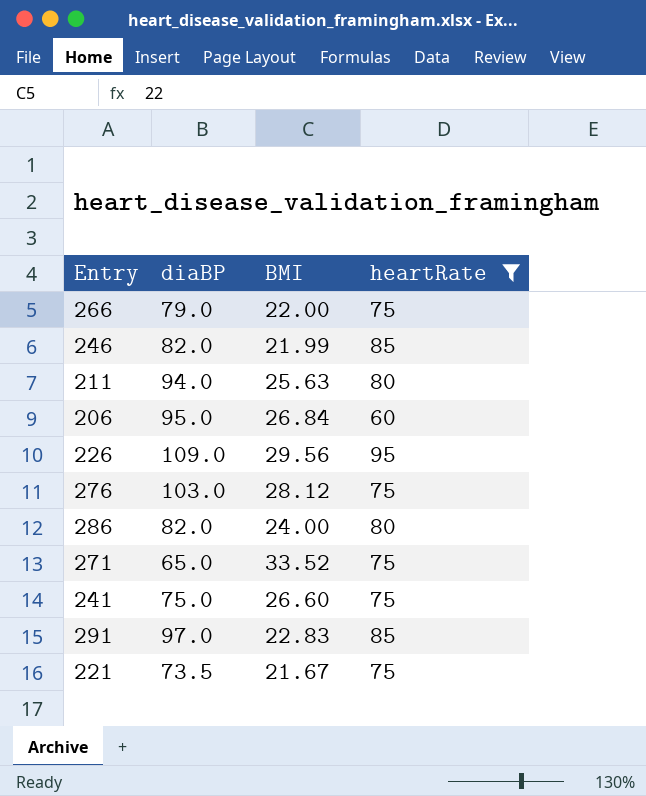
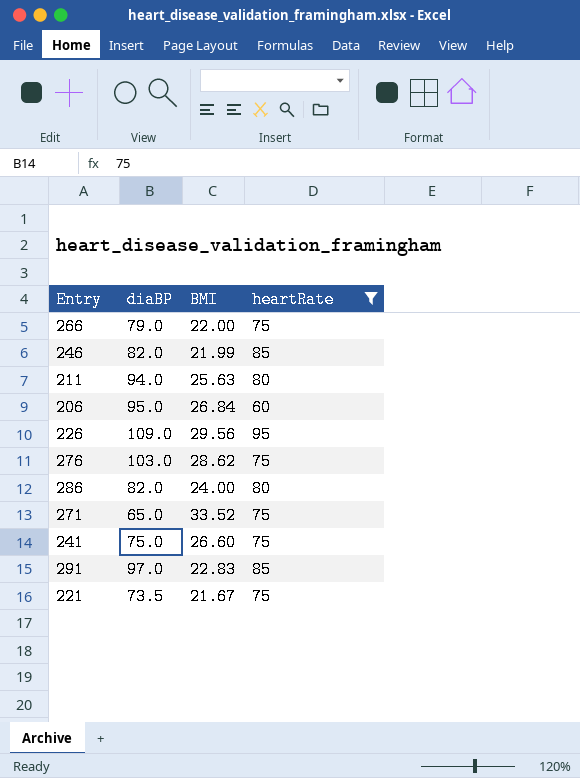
276 | BMI: 28.12 -> 28.62

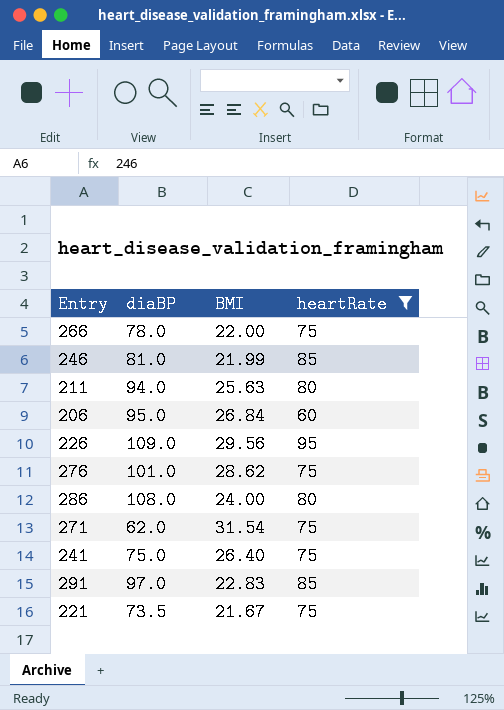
266 | diaBP: 79.0 -> 78.0
246 | diaBP: 82.0 -> 81.0
276 | diaBP: 103.0 -> 101.0
286 | diaBP: 82.0 -> 108.0
271 | diaBP: 65.0 -> 62.0
271 | BMI: 33.52 -> 31.54
241 | BMI: 26.60 -> 26.40

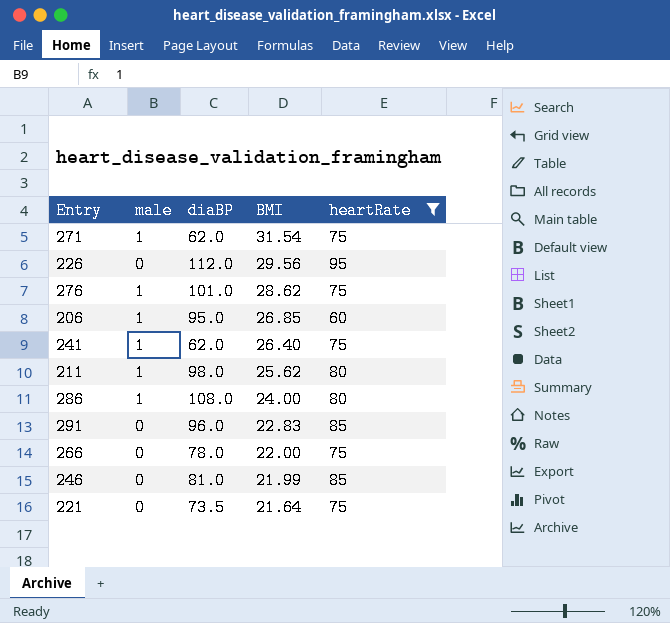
row order: none -> BMI descending
column male | position: none -> 2
226 | diaBP: 109.0 -> 112.0
206 | BMI: 26.84 -> 26.85
241 | diaBP: 75.0 -> 62.0
211 | diaBP: 94.0 -> 98.0
211 | BMI: 25.63 -> 25.62
291 | diaBP: 97.0 -> 96.0
221 | BMI: 21.67 -> 21.64

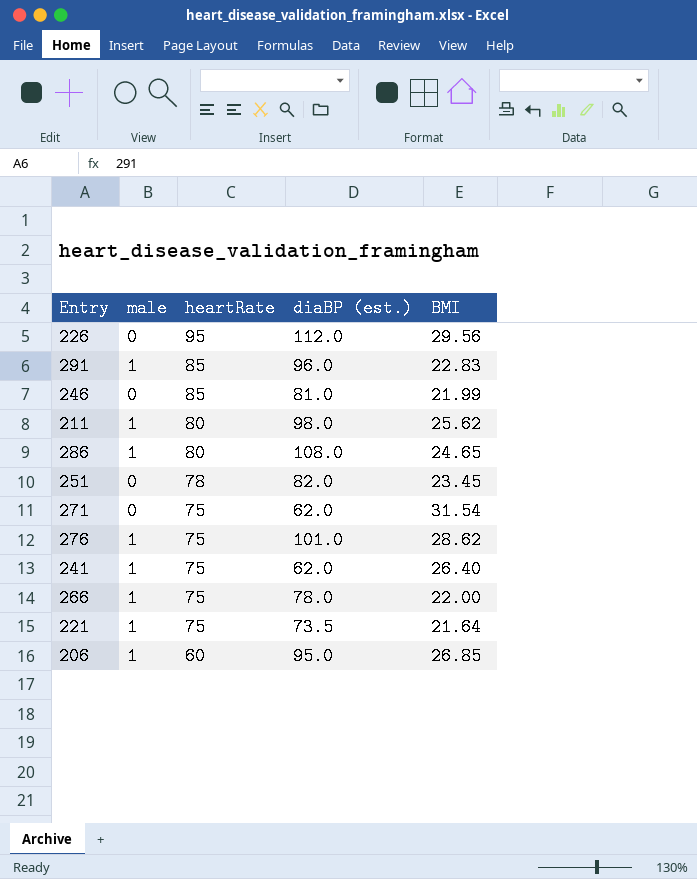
filter: heartRate != 78 -> none
row order: BMI descending -> heartRate descending
column heartRate | position: 5 -> 3
column name: diaBP -> diaBP (est.)
291 | male: 0 -> 1
286 | BMI: 24.00 -> 24.65
271 | male: 1 -> 0
266 | male: 0 -> 1
221 | male: 0 -> 1

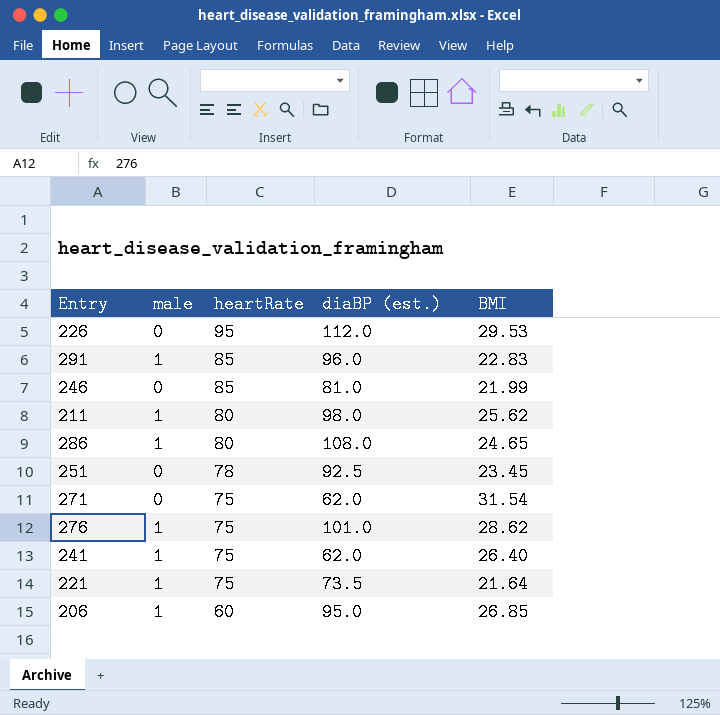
row 266: 1 | 75 | 78.0 | 22.00 -> none
226 | BMI: 29.56 -> 29.53
251 | diaBP (est.): 82.0 -> 92.5

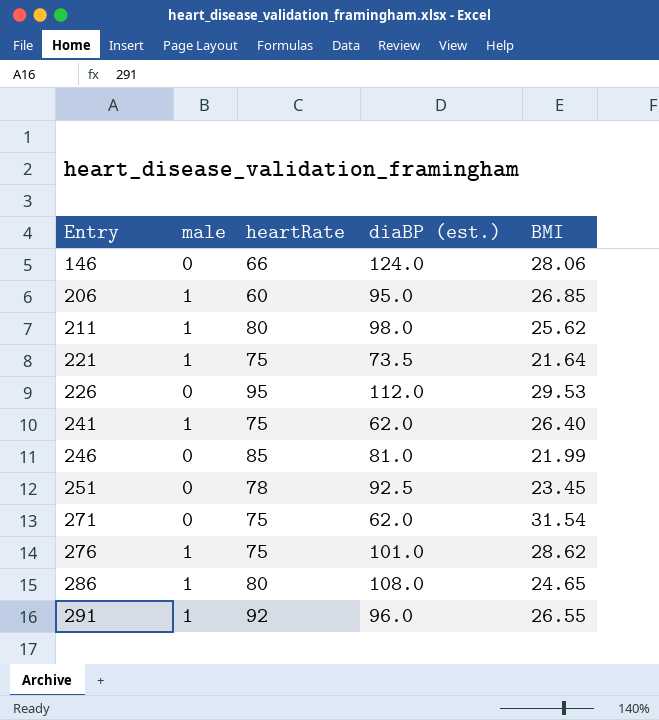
row order: heartRate descending -> Entry ascending
row 146: none -> 0 | 66 | 124.0 | 28.06
291 | heartRate: 85 -> 92
291 | BMI: 22.83 -> 26.55

